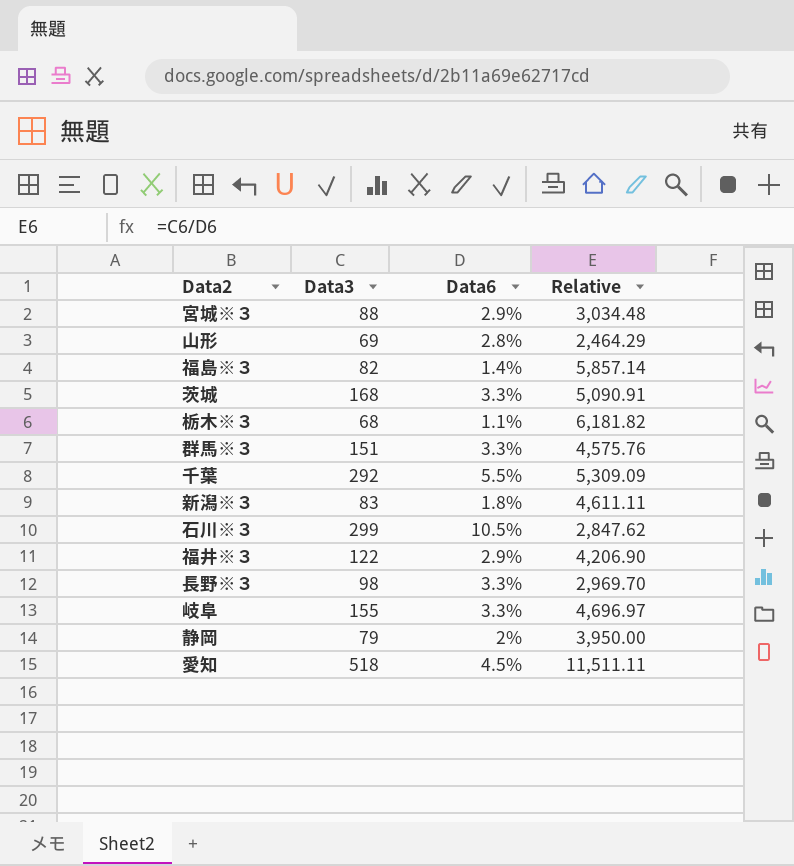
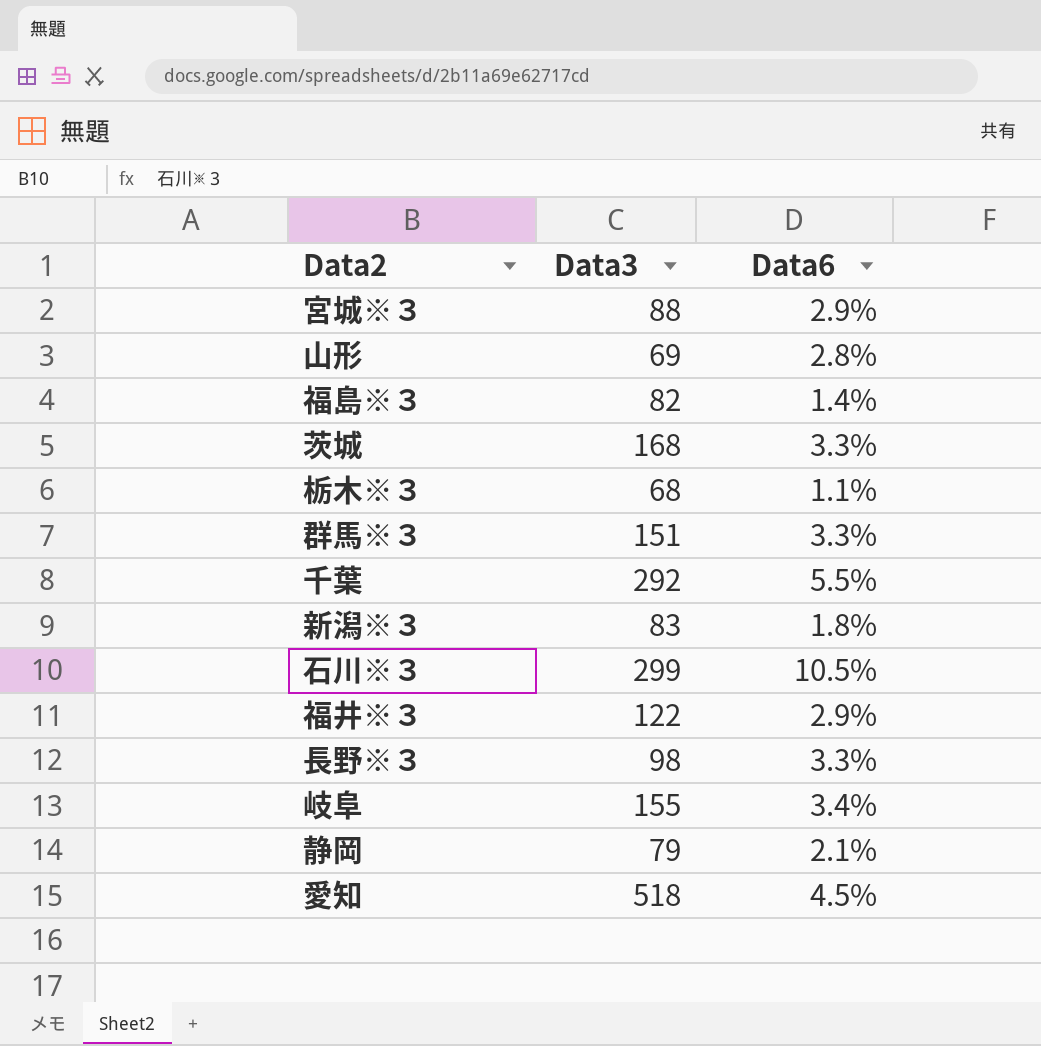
column Relative | formula: [Data3] / [Data6] -> none
岐阜 | Data6: 3.3% -> 3.4%
静岡 | Data6: 2% -> 2.1%

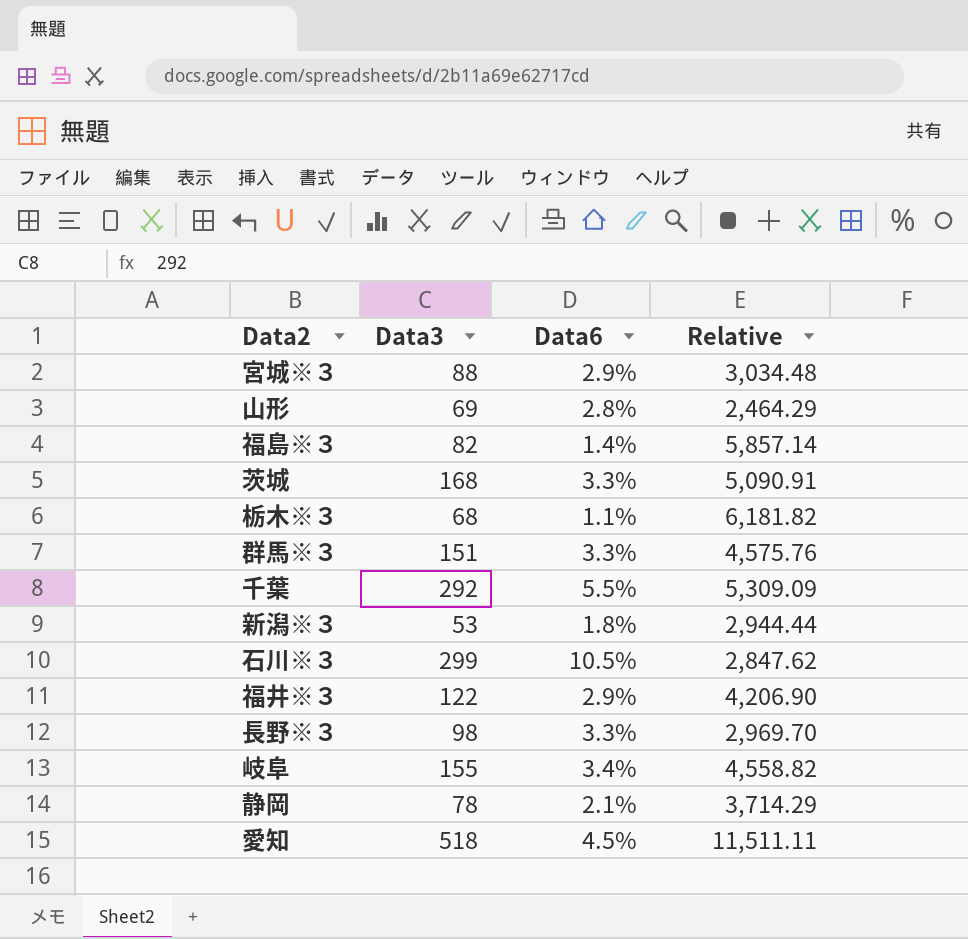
column Relative | formula: none -> [Data3] / [Data6]
新潟※３ | Data3: 83 -> 53
静岡 | Data3: 79 -> 78

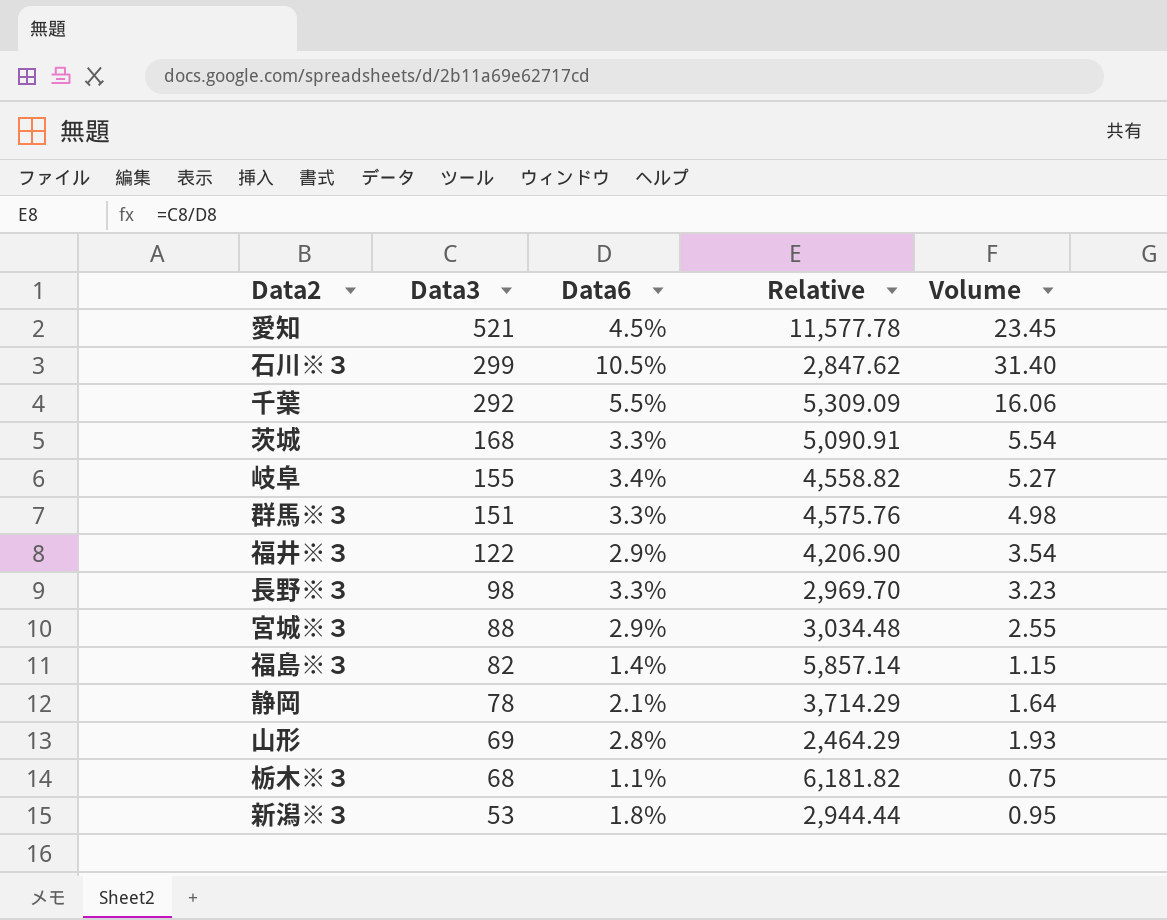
row order: none -> Data3 descending
column Volume | formula: none -> [Data3] * [Data6]
愛知 | Data3: 518 -> 521
愛知 | Relative: 11,511.11 -> 11,577.78

